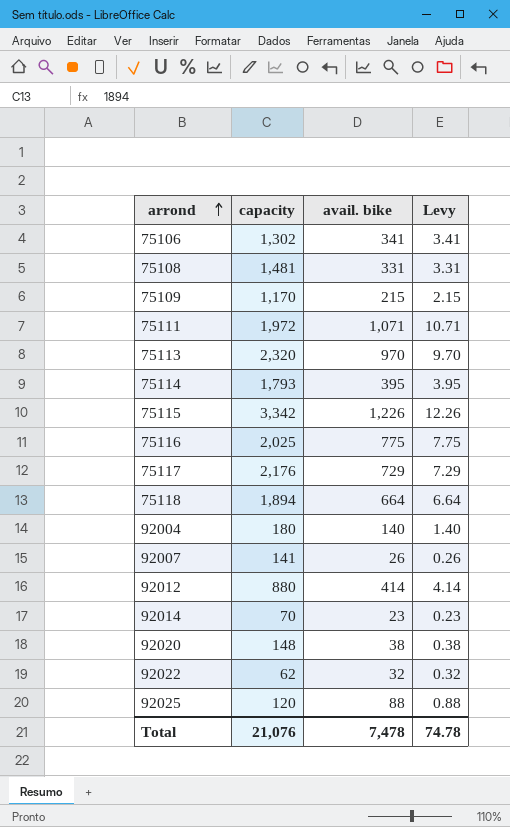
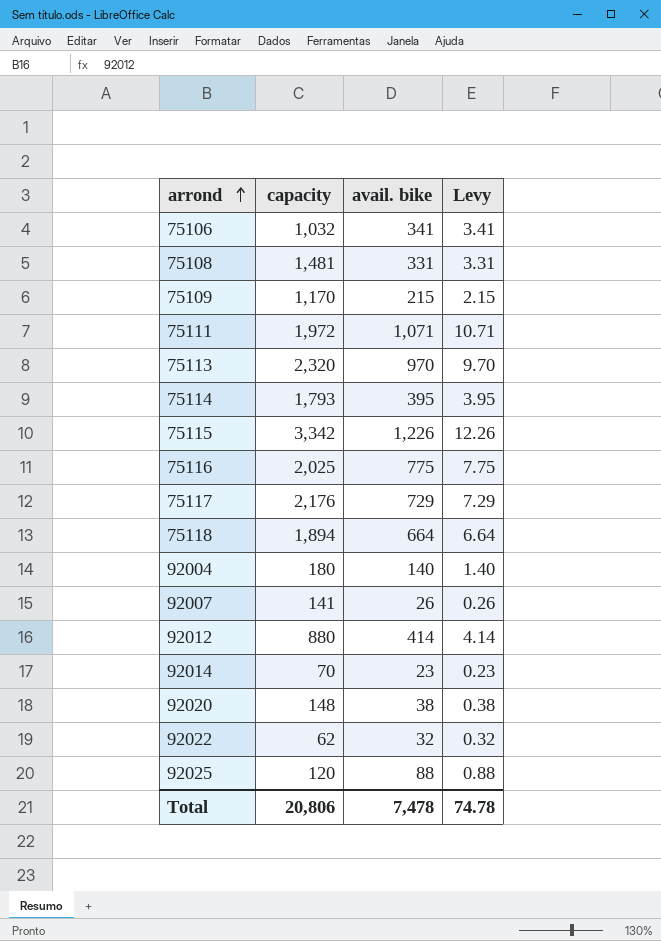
75106 | capacity: 1,302 -> 1,032
Total | capacity: 21,076 -> 20,806

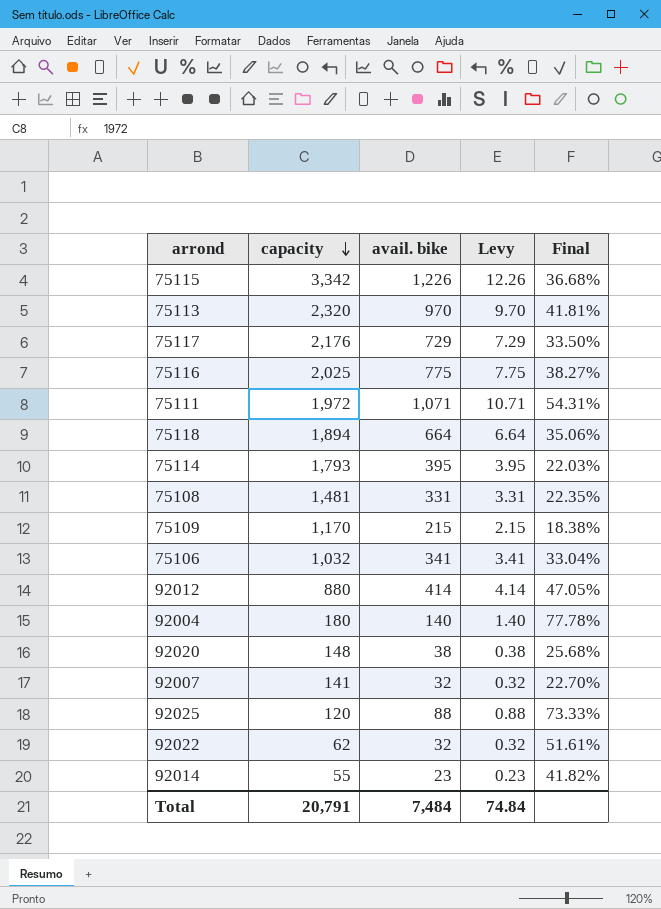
row order: arrond ascending -> capacity descending
column Final | formula: none -> [avail. bike] / [capacity]
92007 | avail. bike: 26 -> 32
92007 | Levy: 0.26 -> 0.32
92014 | capacity: 70 -> 55
Total | capacity: 20,806 -> 20,791
Total | avail. bike: 7,478 -> 7,484
Total | Levy: 74.78 -> 74.84

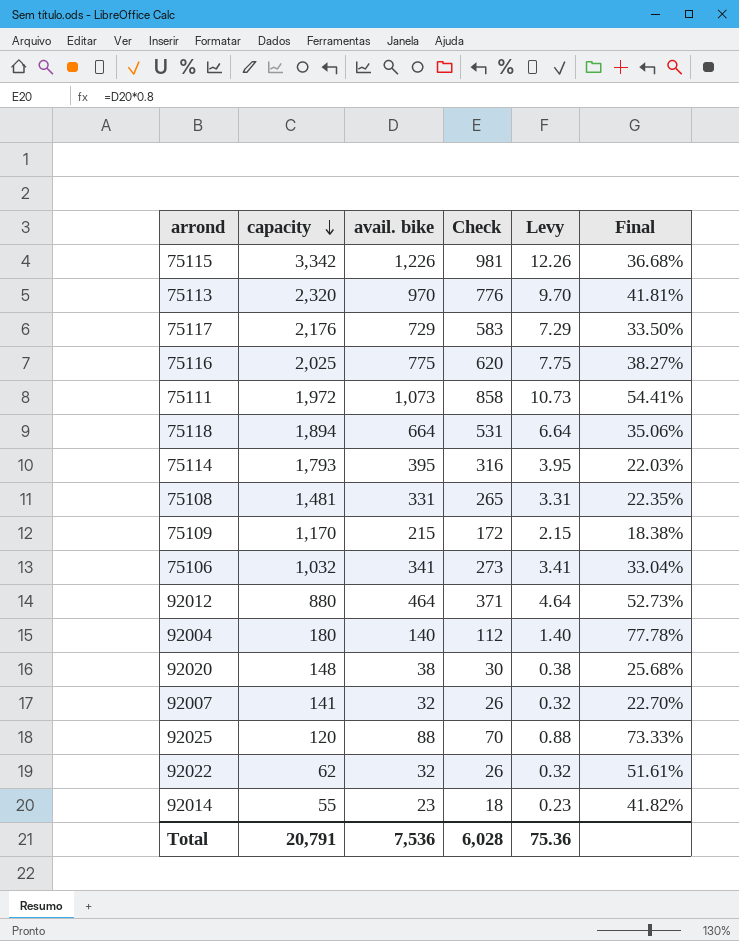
column Check | formula: none -> [avail. bike] * 0.8
75111 | avail. bike: 1,071 -> 1,073
75111 | Levy: 10.71 -> 10.73
75111 | Final: 54.31% -> 54.41%
92012 | avail. bike: 414 -> 464
92012 | Levy: 4.14 -> 4.64
92012 | Final: 47.05% -> 52.73%
Total | avail. bike: 7,484 -> 7,536
Total | Levy: 74.84 -> 75.36

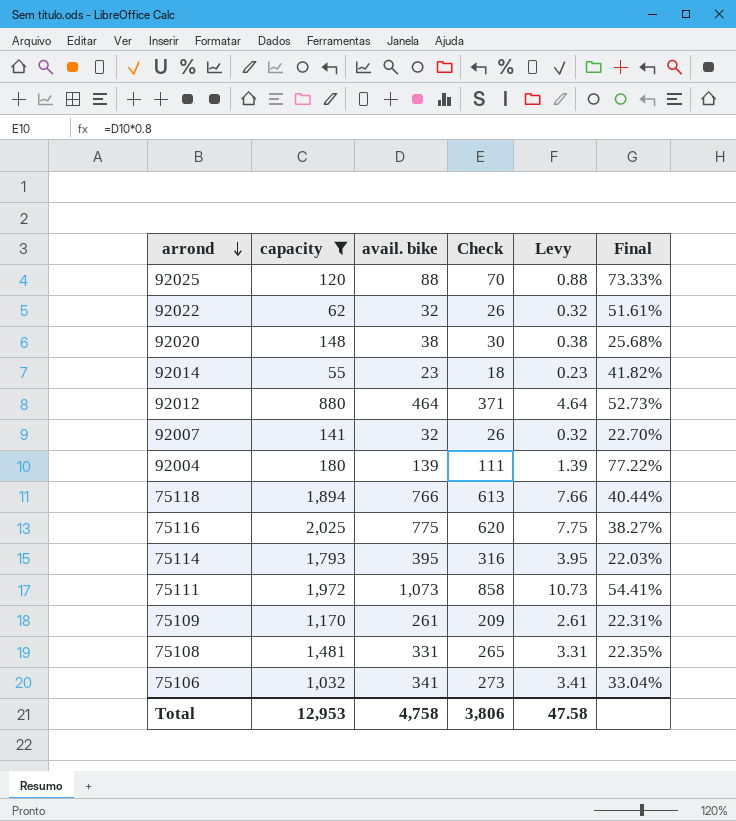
filter: none -> capacity <= 2,025
row order: capacity descending -> arrond descending
92004 | avail. bike: 140 -> 139
92004 | Check: 112 -> 111
92004 | Levy: 1.40 -> 1.39
92004 | Final: 77.78% -> 77.22%
75118 | avail. bike: 664 -> 766
75118 | Check: 531 -> 613
75118 | Levy: 6.64 -> 7.66
75118 | Final: 35.06% -> 40.44%
75109 | avail. bike: 215 -> 261
75109 | Check: 172 -> 209
75109 | Levy: 2.15 -> 2.61
75109 | Final: 18.38% -> 22.31%
Total | capacity: 20,791 -> 12,953
Total | avail. bike: 7,536 -> 4,758
Total | Check: 6,028 -> 3,806
Total | Levy: 75.36 -> 47.58

